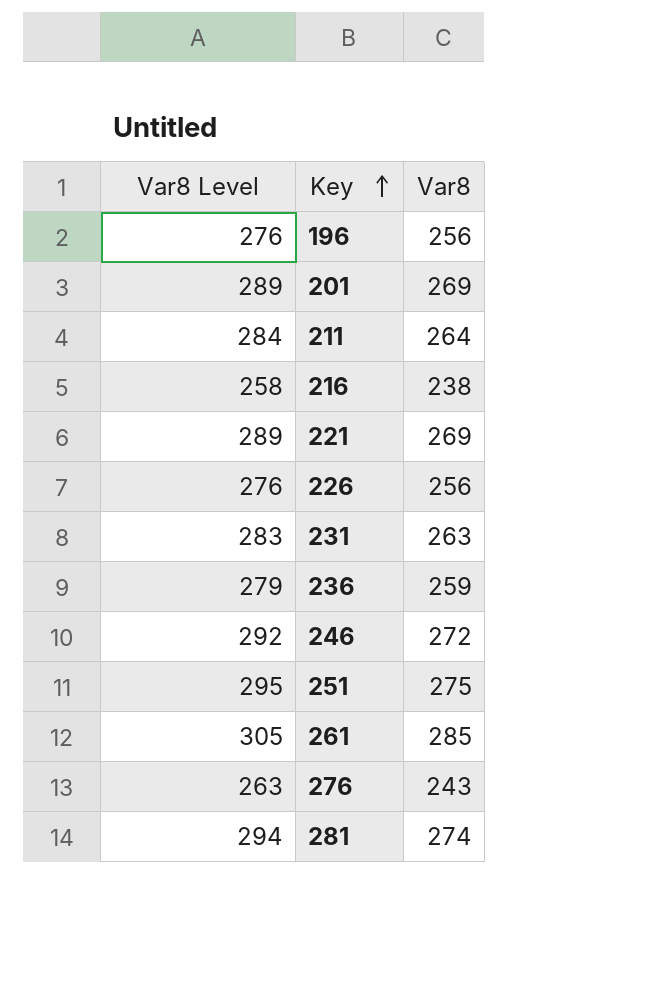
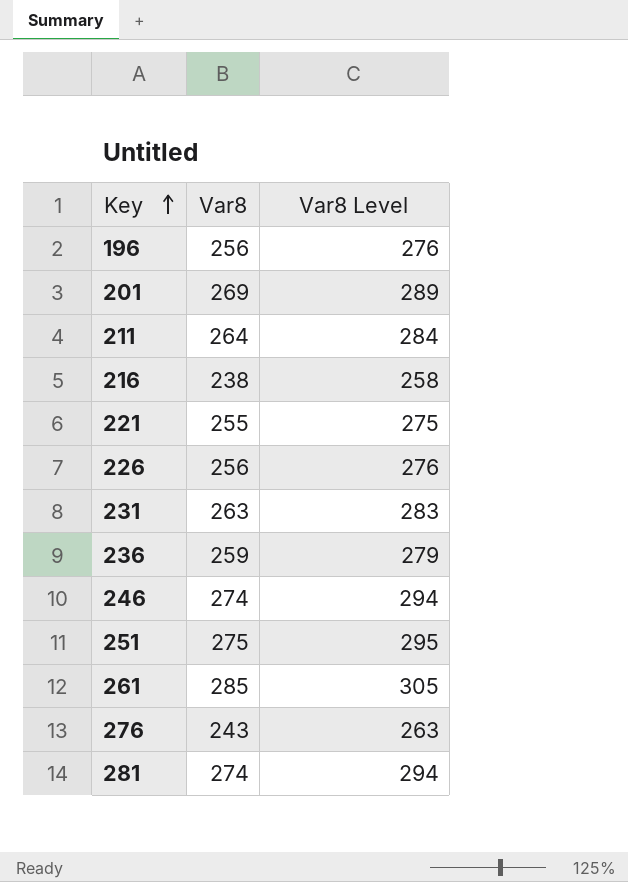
column Var8 Level | position: 1 -> 3
221 | Var8: 269 -> 255
221 | Var8 Level: 289 -> 275
246 | Var8: 272 -> 274
246 | Var8 Level: 292 -> 294

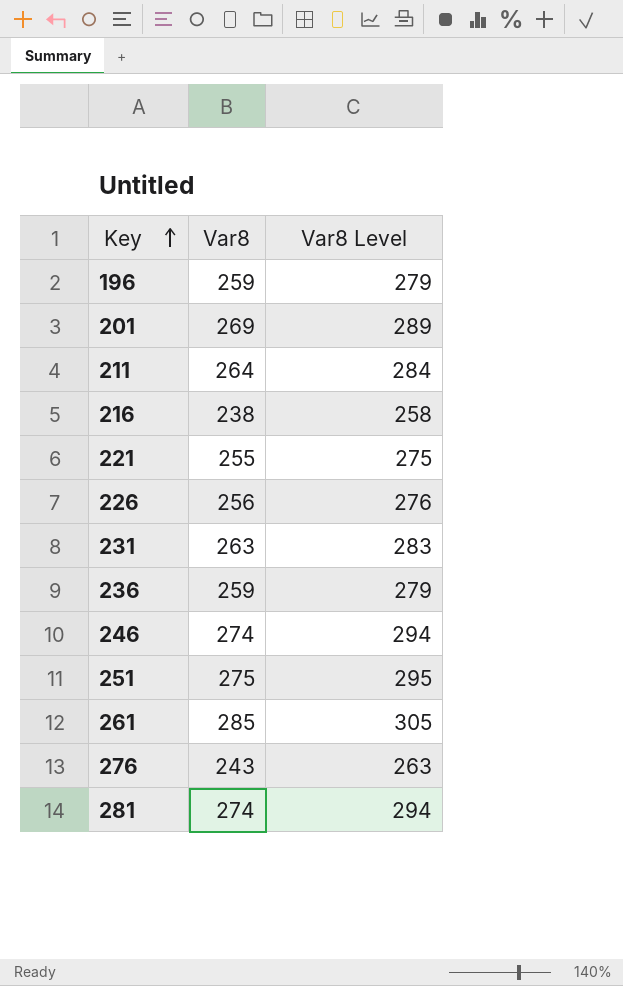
196 | Var8: 256 -> 259
196 | Var8 Level: 276 -> 279

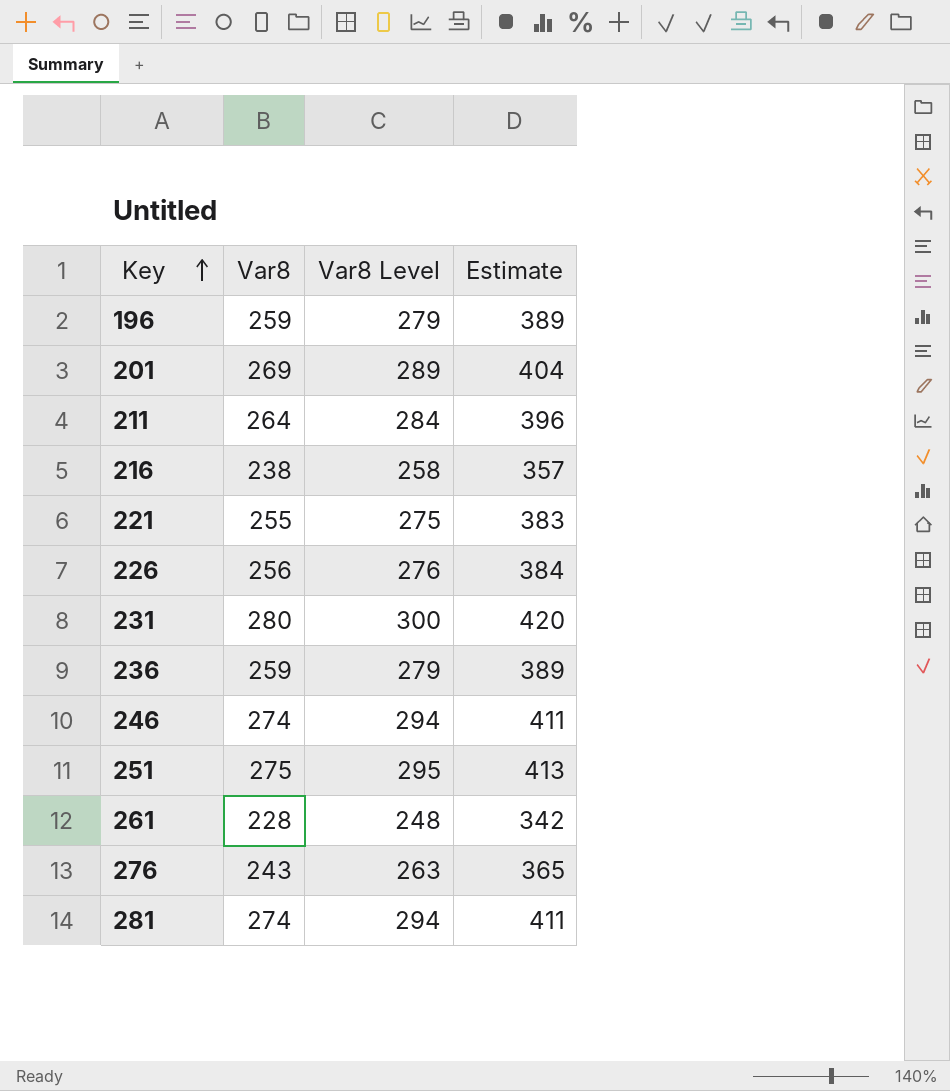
column Estimate | formula: none -> [Var8] * 1.5
231 | Var8: 263 -> 280
231 | Var8 Level: 283 -> 300
261 | Var8: 285 -> 228
261 | Var8 Level: 305 -> 248

